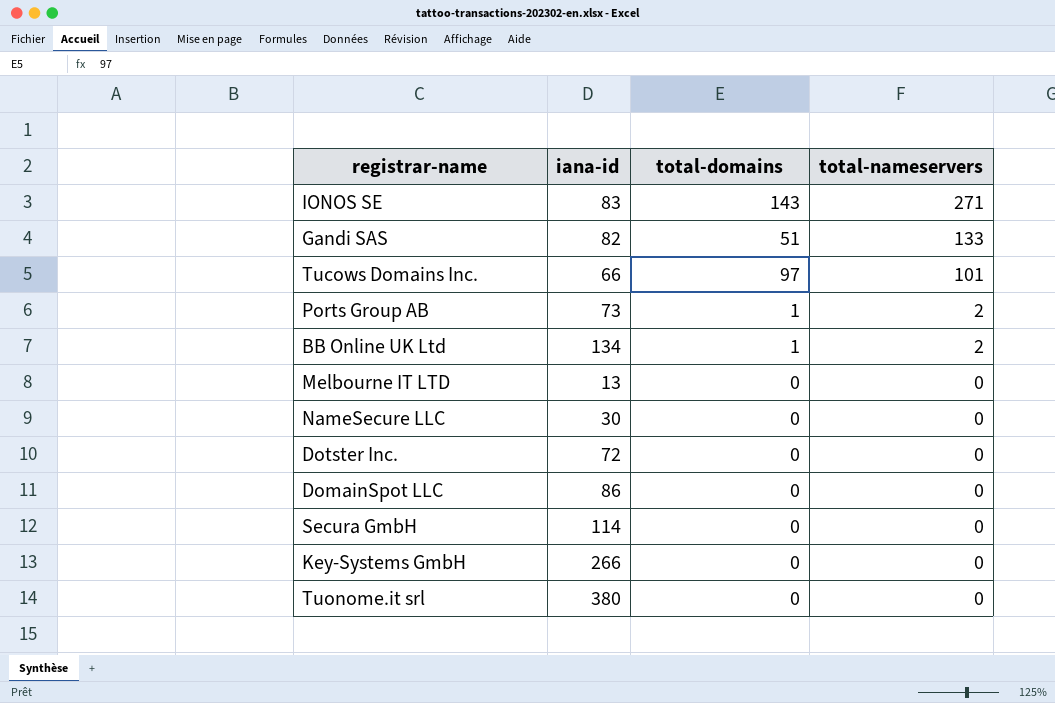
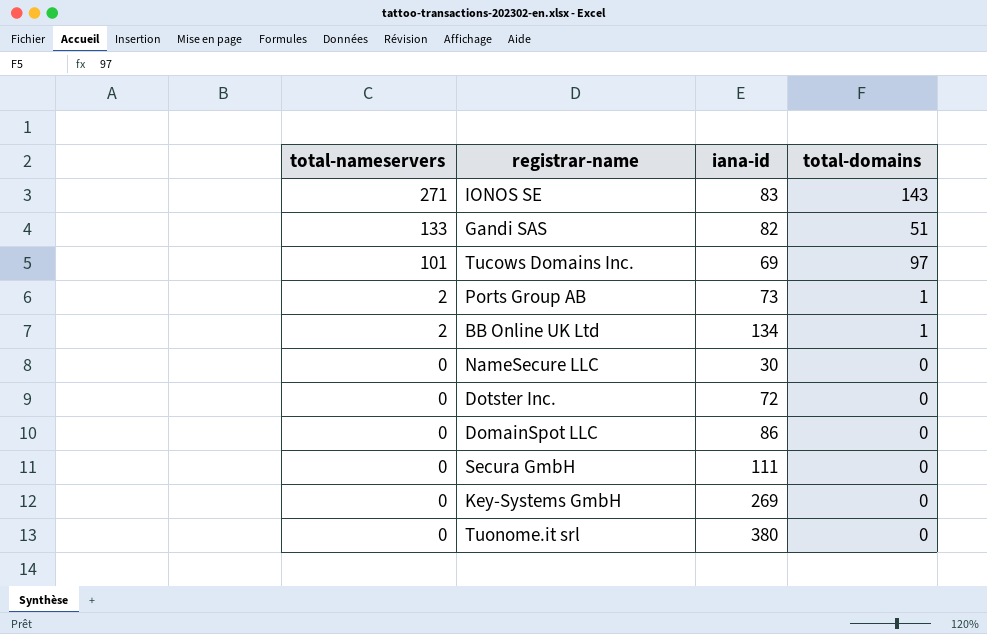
column total-nameservers | position: 4 -> 1
row Melbourne IT LTD: 13 | 0 | 0 -> none
Tucows Domains Inc. | iana-id: 66 -> 69
Secura GmbH | iana-id: 114 -> 111
Key-Systems GmbH | iana-id: 266 -> 269

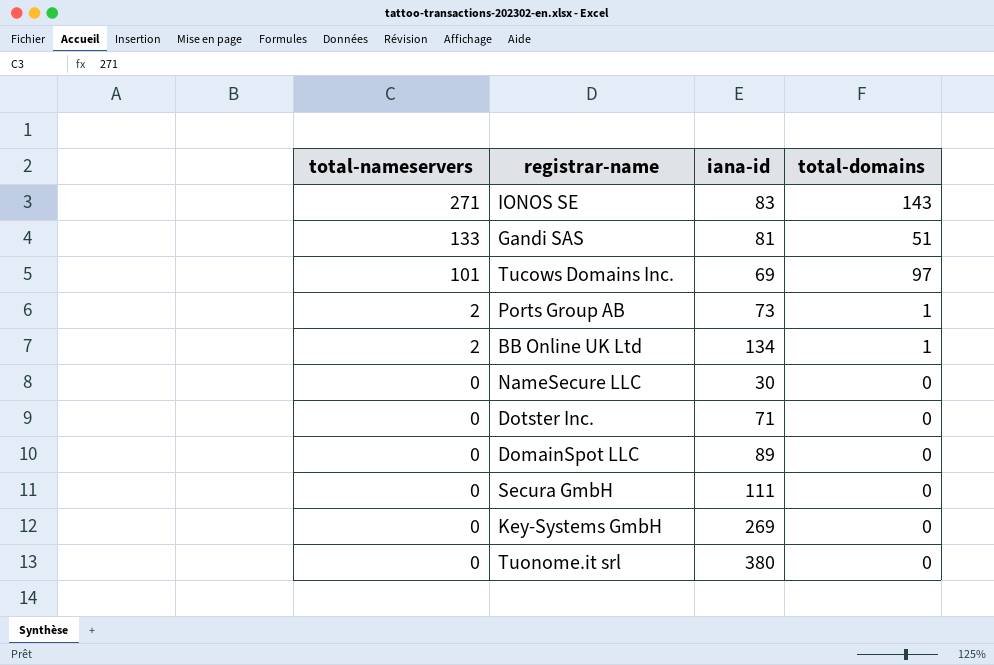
Gandi SAS | iana-id: 82 -> 81
Dotster Inc. | iana-id: 72 -> 71
DomainSpot LLC | iana-id: 86 -> 89

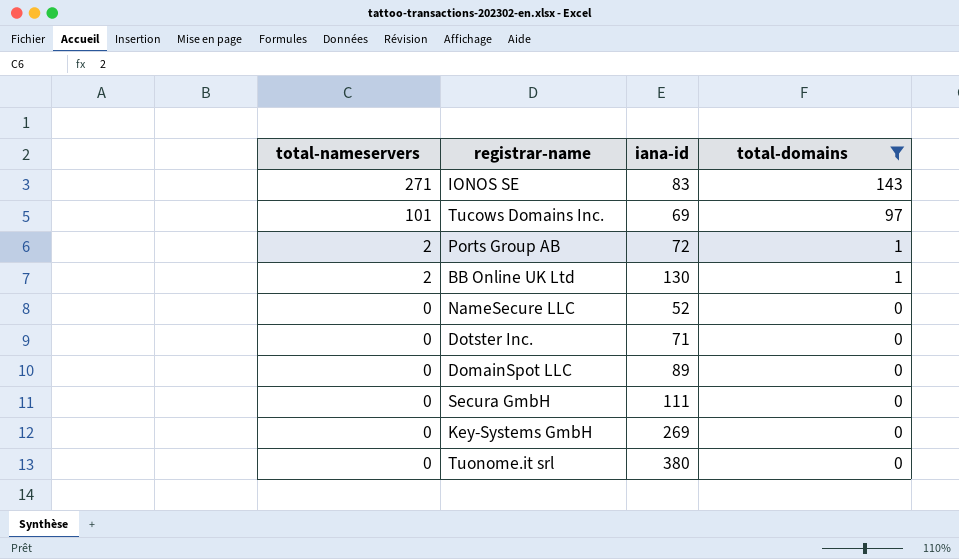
filter: none -> total-domains != 51
Ports Group AB | iana-id: 73 -> 72
BB Online UK Ltd | iana-id: 134 -> 130
NameSecure LLC | iana-id: 30 -> 52

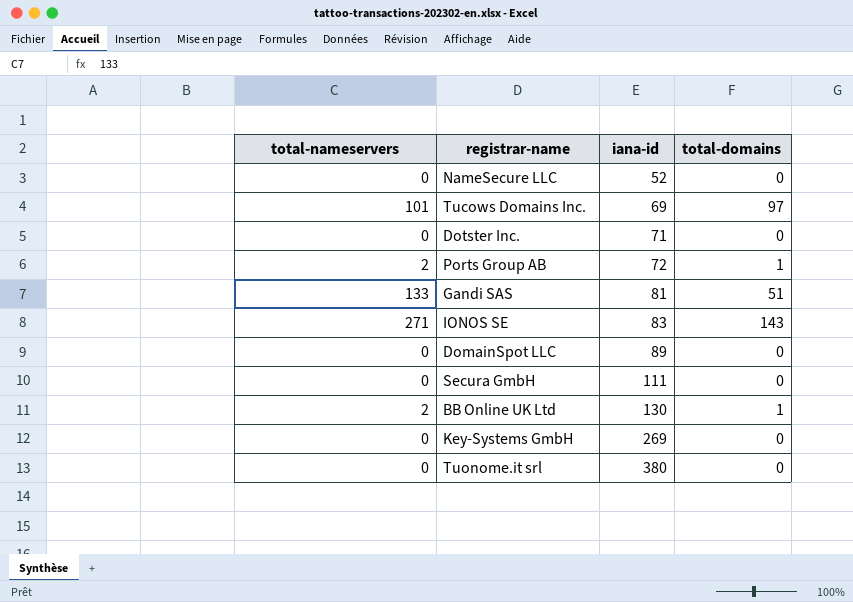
filter: total-domains != 51 -> none
row order: total-nameservers descending -> iana-id ascending

